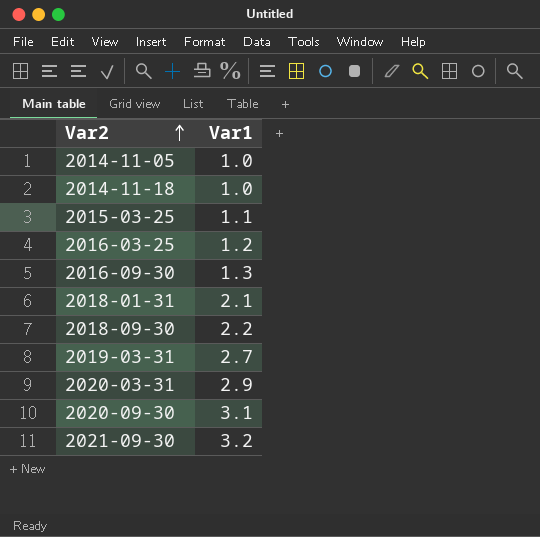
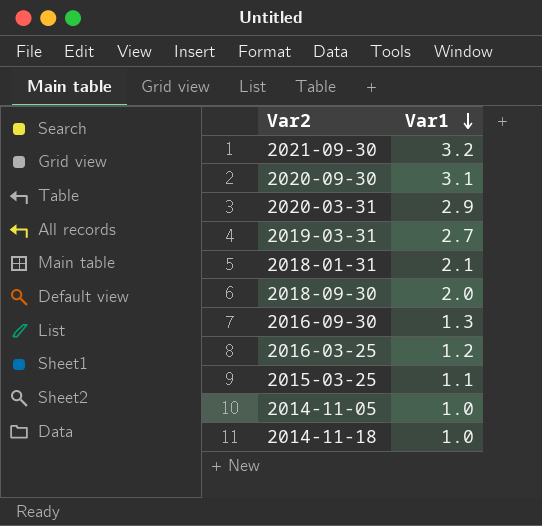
row order: Var2 ascending -> Var1 descending
2018-09-30 | Var1: 2.2 -> 2.0

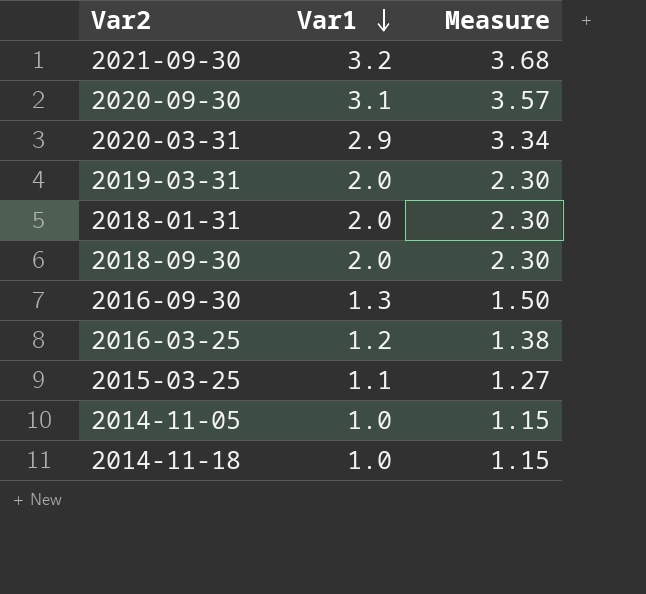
column Measure | formula: none -> [Var1] * 1.15
2019-03-31 | Var1: 2.7 -> 2.0
2018-01-31 | Var1: 2.1 -> 2.0

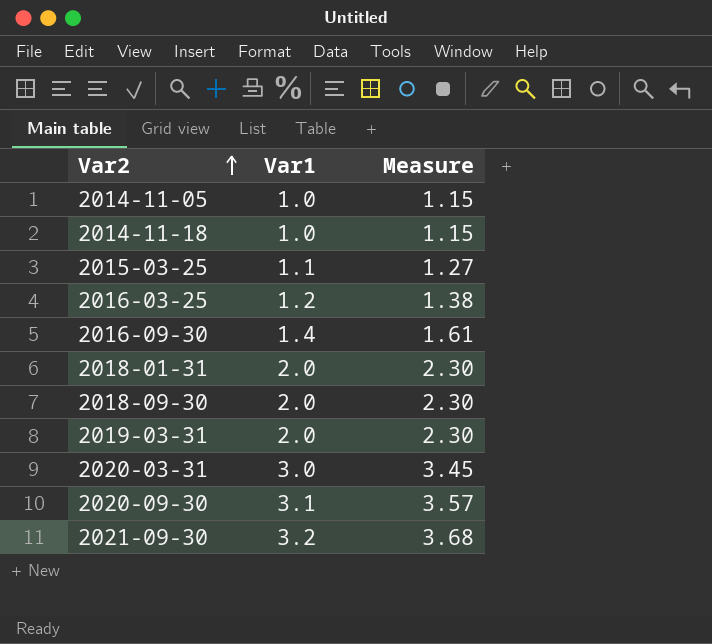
row order: Var1 descending -> Var2 ascending
2016-09-30 | Var1: 1.3 -> 1.4
2016-09-30 | Measure: 1.50 -> 1.61
2020-03-31 | Var1: 2.9 -> 3.0
2020-03-31 | Measure: 3.34 -> 3.45

